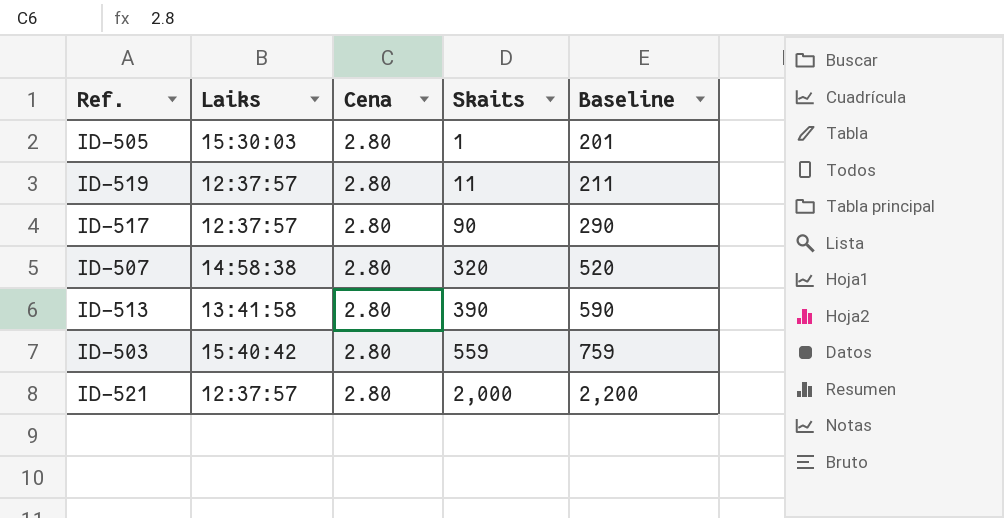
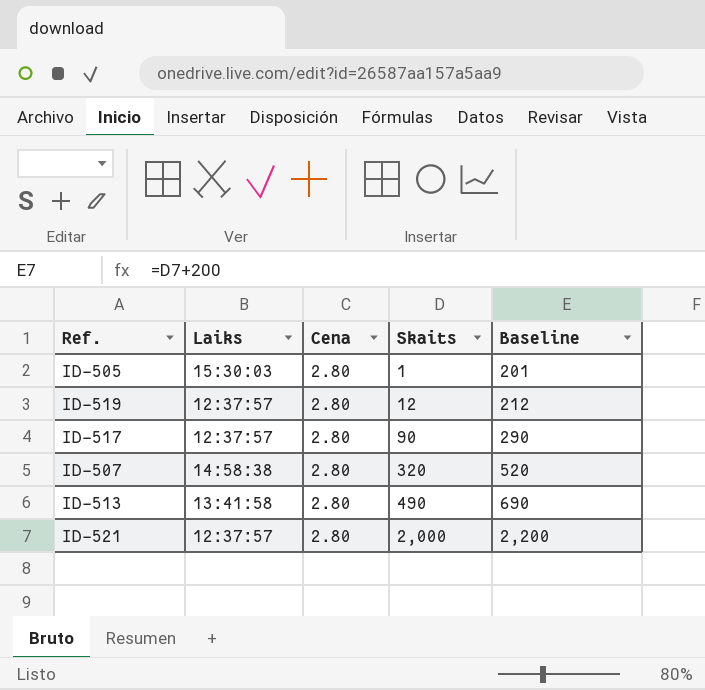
row ID-503: 15:40:42 | 2.80 | 559 | 759 -> none
ID-519 | Skaits: 11 -> 12
ID-519 | Baseline: 211 -> 212
ID-513 | Skaits: 390 -> 490
ID-513 | Baseline: 590 -> 690

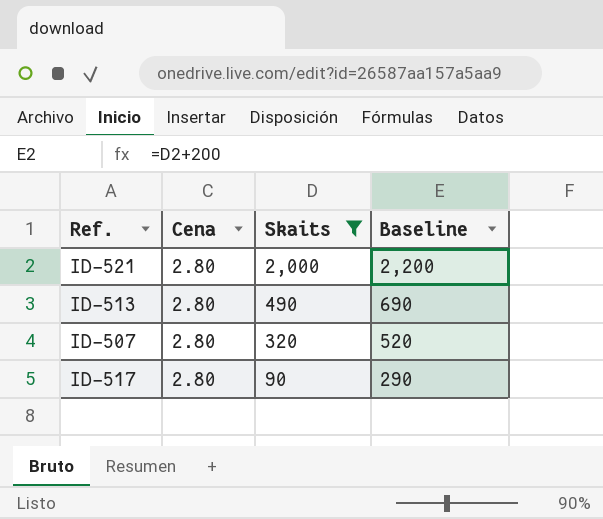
filter: none -> Skaits >= 90
row order: Skaits ascending -> Skaits descending
column Laiks | position: 2 -> none

